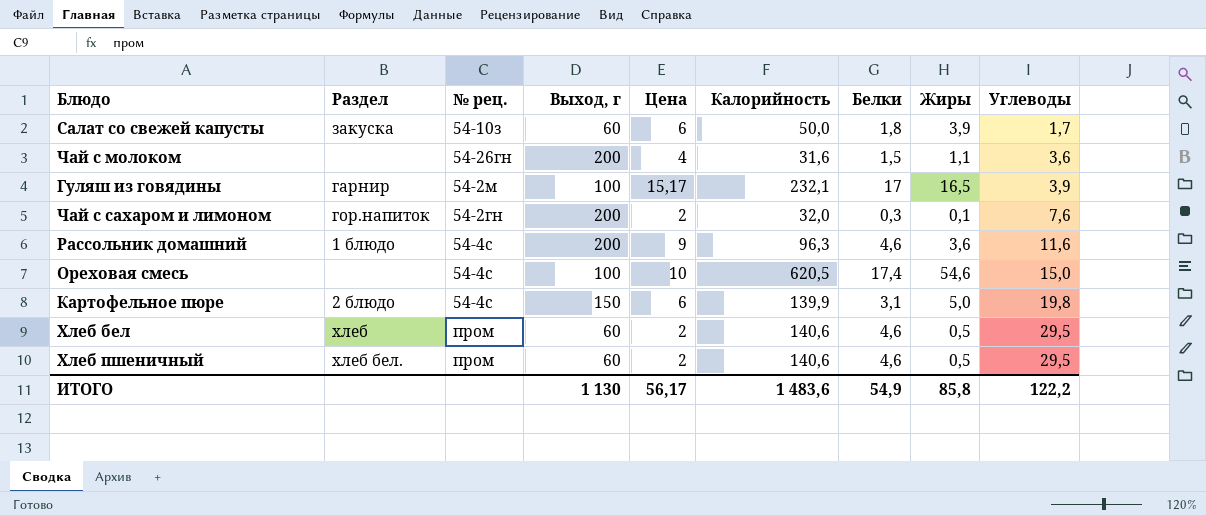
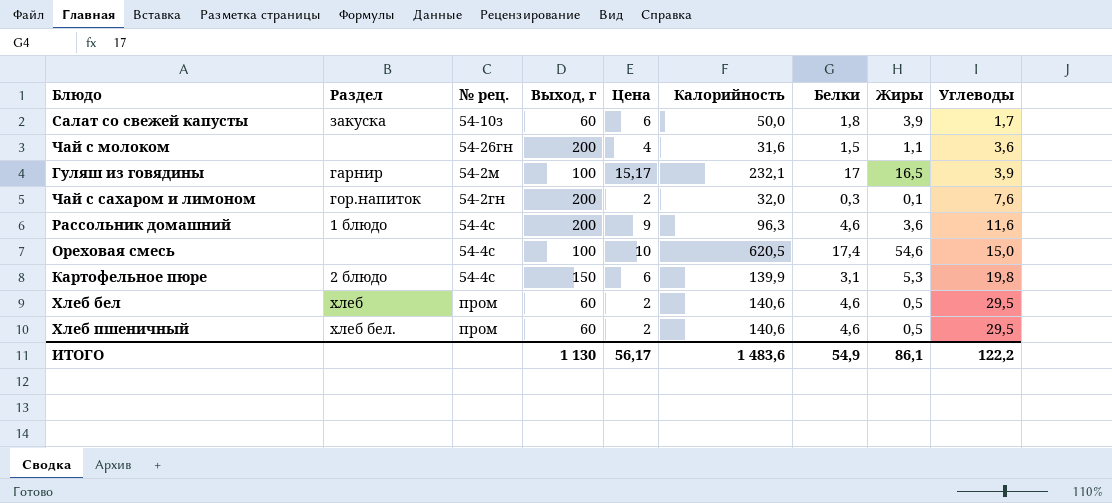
Картофельное пюре | Жиры: 5,0 -> 5,3
ИТОГО | Жиры: 85,8 -> 86,1

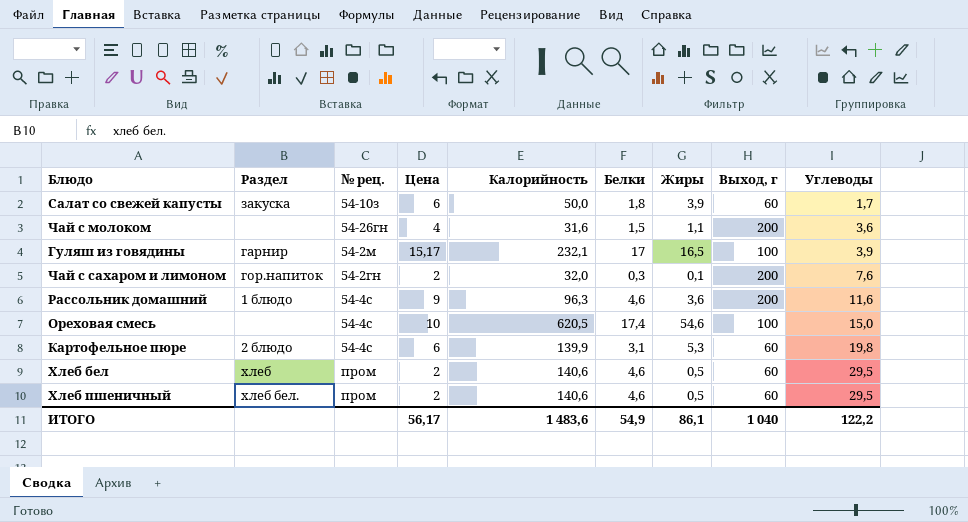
column Выход, г | position: 4 -> 8
Картофельное пюре | Выход, г: 150 -> 60
ИТОГО | Выход, г: 1 130 -> 1 040

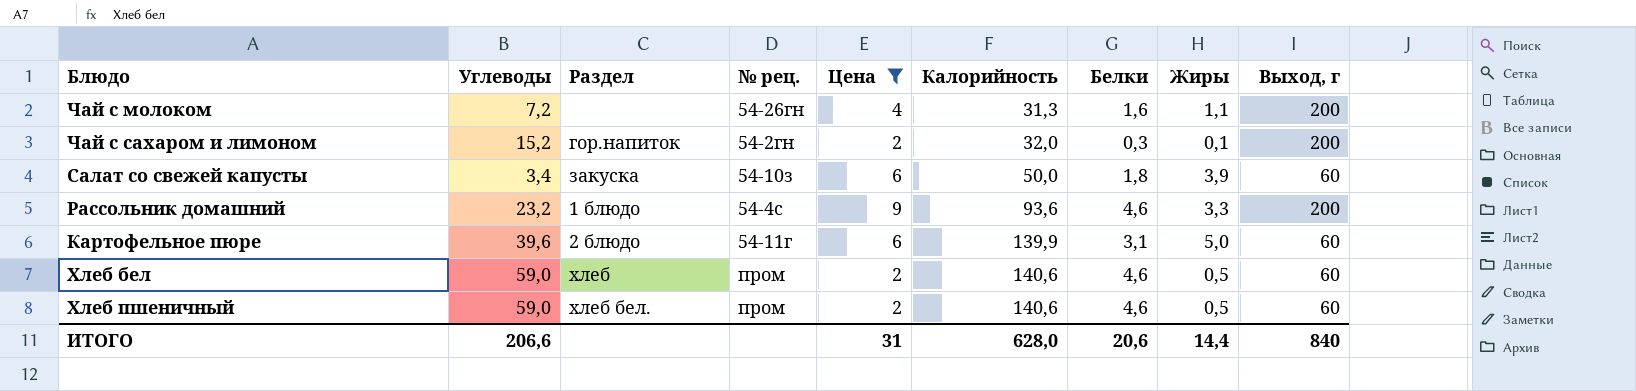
filter: none -> Цена <= 9
row order: Углеводы ascending -> Калорийность ascending
column Углеводы | position: 9 -> 2
Чай с молоком | Углеводы: 3,6 -> 7,2
Чай с молоком | Калорийность: 31,6 -> 31,3
Чай с молоком | Белки: 1,5 -> 1,6
Чай с сахаром и лимоном | Углеводы: 7,6 -> 15,2
Салат со свежей капусты | Углеводы: 1,7 -> 3,4
Рассольник домашний | Углеводы: 11,6 -> 23,2
Рассольник домашний | Калорийность: 96,3 -> 93,6
Рассольник домашний | Жиры: 3,6 -> 3,3
Картофельное пюре | Углеводы: 19,8 -> 39,6
Картофельное пюре | № рец.: 54-4с -> 54-11г
Картофельное пюре | Жиры: 5,3 -> 5,0
Хлеб бел | Углеводы: 29,5 -> 59,0
Хлеб пшеничный | Углеводы: 29,5 -> 59,0
ИТОГО | Углеводы: 122,2 -> 206,6
ИТОГО | Цена: 56,17 -> 31
ИТОГО | Калорийность: 1 483,6 -> 628,0
ИТОГО | Белки: 54,9 -> 20,6
ИТОГО | Жиры: 86,1 -> 14,4
ИТОГО | Выход, г: 1 040 -> 840

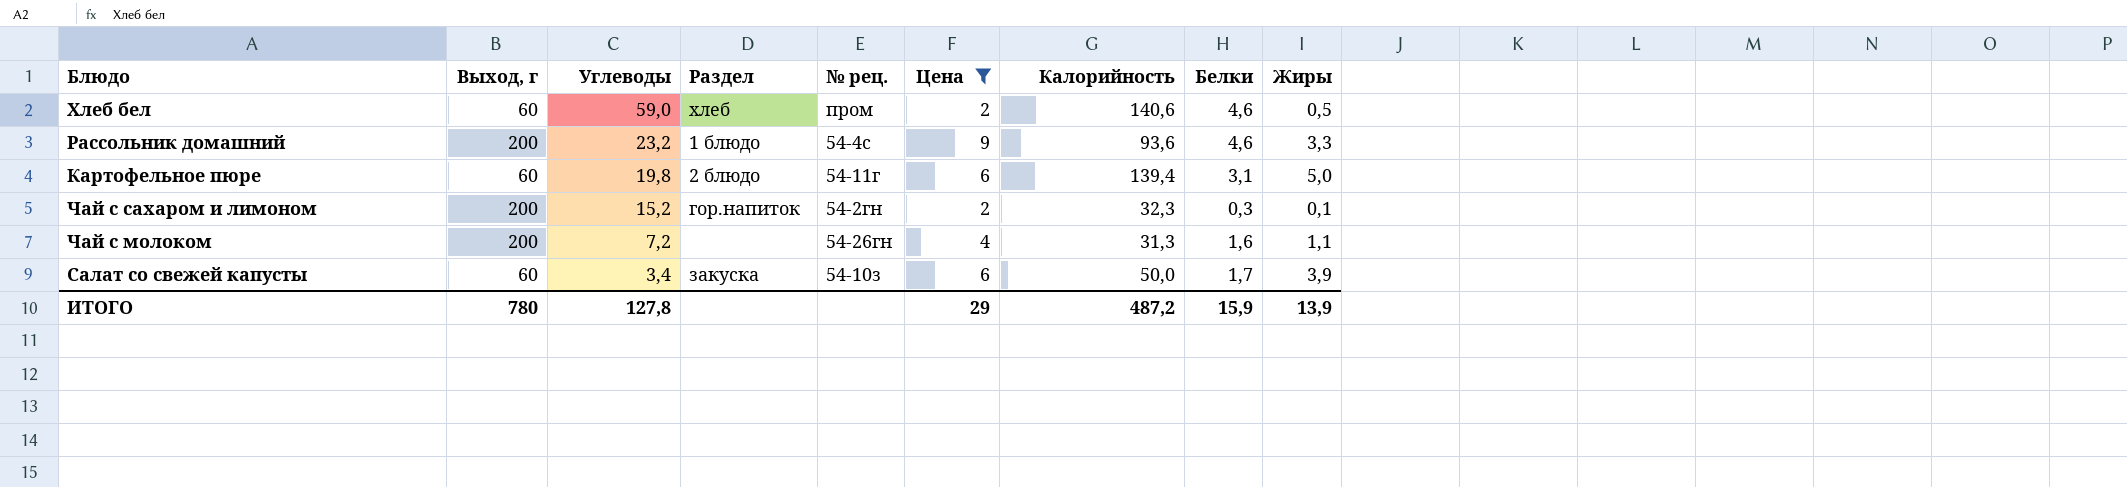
row order: Калорийность ascending -> Углеводы descending
column Выход, г | position: 9 -> 2
row Хлеб пшеничный: 59,0 | хлеб бел. | пром | 2 | 140,6 | 4,6 | 0,5 | 60 -> none
Картофельное пюре | Углеводы: 39,6 -> 19,8
Картофельное пюре | Калорийность: 139,9 -> 139,4
Чай с сахаром и лимоном | Калорийность: 32,0 -> 32,3
Салат со свежей капусты | Белки: 1,8 -> 1,7
ИТОГО | Выход, г: 840 -> 780
ИТОГО | Углеводы: 206,6 -> 127,8
ИТОГО | Цена: 31 -> 29
ИТОГО | Калорийность: 628,0 -> 487,2
ИТОГО | Белки: 20,6 -> 15,9
ИТОГО | Жиры: 14,4 -> 13,9

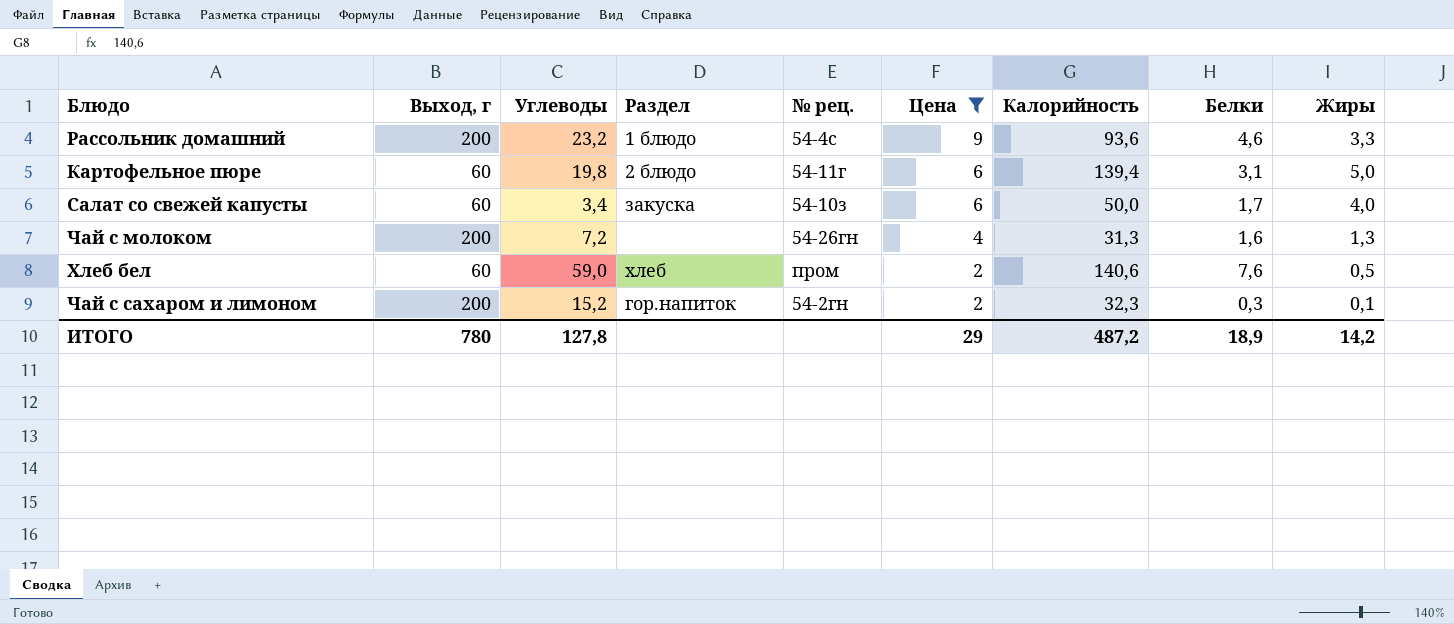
row order: Углеводы descending -> Цена descending
Салат со свежей капусты | Жиры: 3,9 -> 4,0
Чай с молоком | Жиры: 1,1 -> 1,3
Хлеб бел | Белки: 4,6 -> 7,6
ИТОГО | Белки: 15,9 -> 18,9
ИТОГО | Жиры: 13,9 -> 14,2

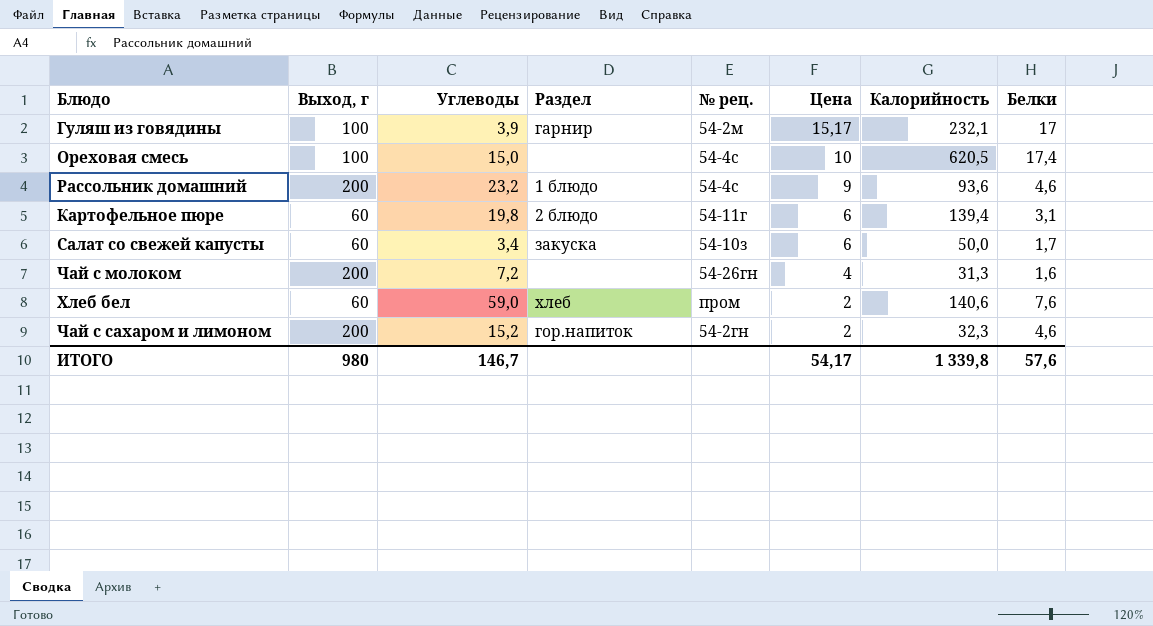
filter: Цена <= 9 -> none
column Жиры | position: 9 -> none
Чай с сахаром и лимоном | Белки: 0,3 -> 4,6
ИТОГО | Выход, г: 780 -> 980
ИТОГО | Углеводы: 127,8 -> 146,7
ИТОГО | Цена: 29 -> 54,17
ИТОГО | Калорийность: 487,2 -> 1 339,8
ИТОГО | Белки: 18,9 -> 57,6

